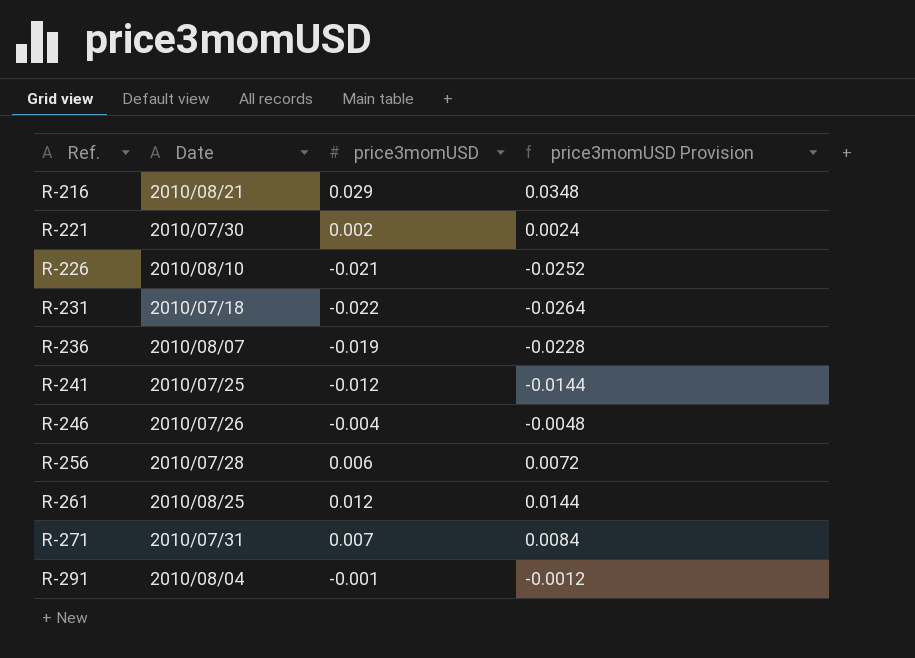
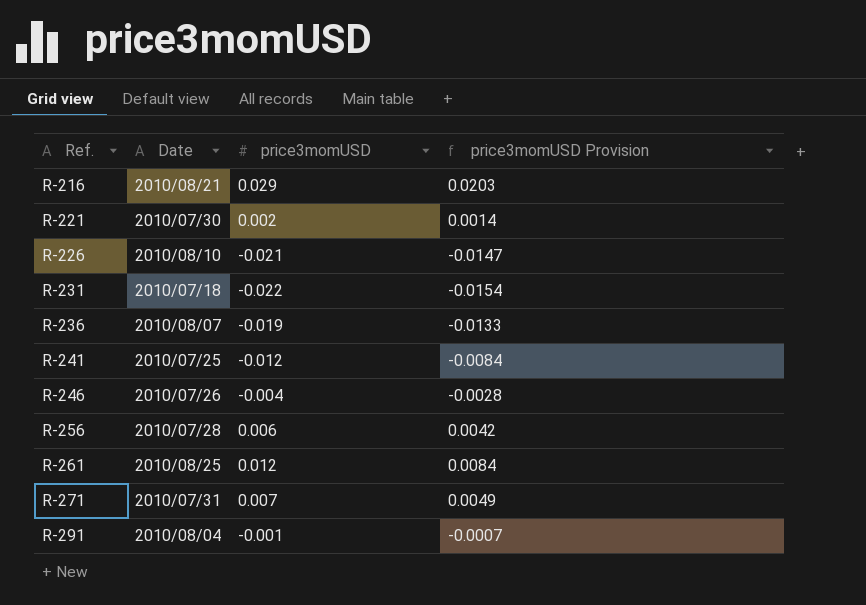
column price3momUSD Provision | formula: [price3momUSD] * 1.2 -> [price3momUSD] * 0.7

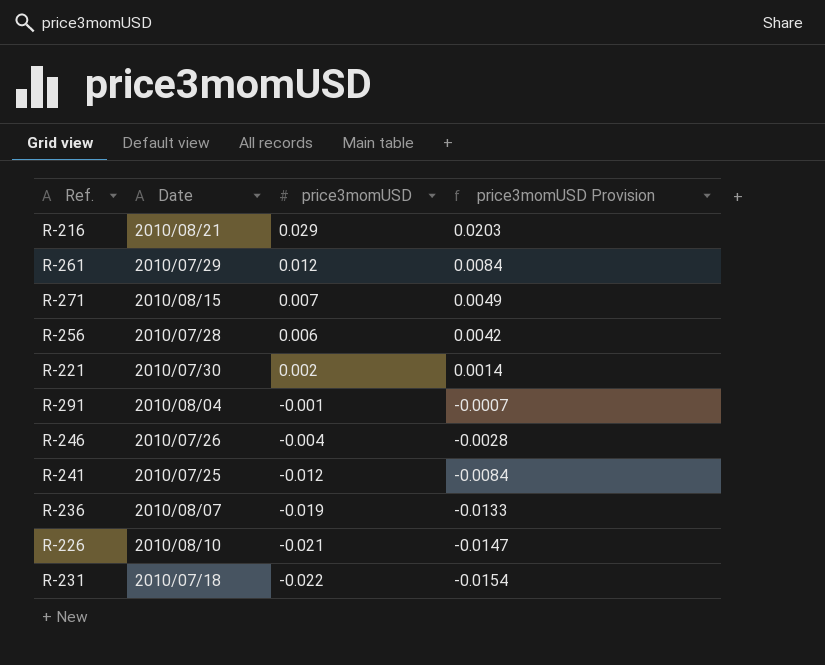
row order: Ref. ascending -> price3momUSD descending
R-261 | Date: 2010/08/25 -> 2010/07/29
R-271 | Date: 2010/07/31 -> 2010/08/15

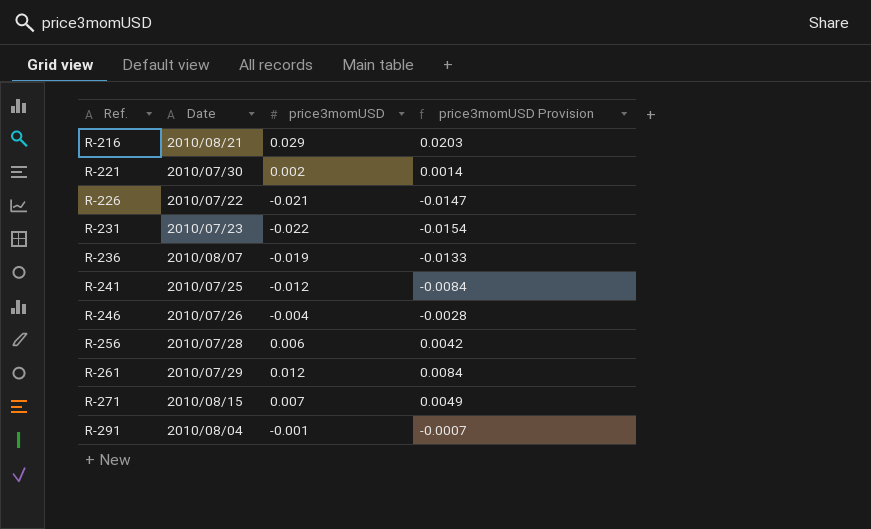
row order: price3momUSD descending -> Ref. ascending
R-226 | Date: 2010/08/10 -> 2010/07/22
R-231 | Date: 2010/07/18 -> 2010/07/23

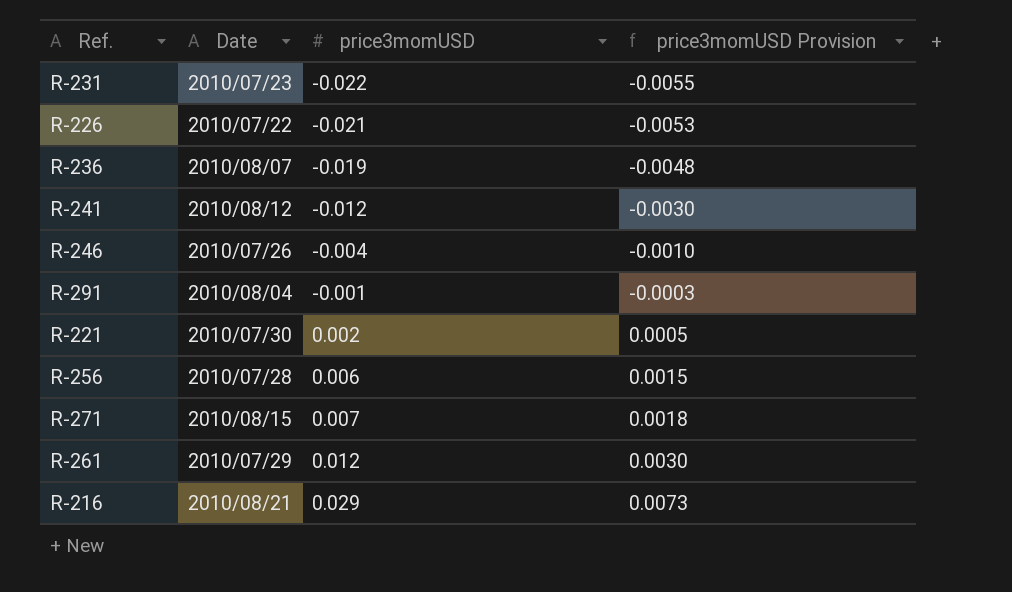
row order: Ref. ascending -> price3momUSD ascending
column price3momUSD Provision | formula: [price3momUSD] * 0.7 -> [price3momUSD] * 0.25
R-241 | Date: 2010/07/25 -> 2010/08/12

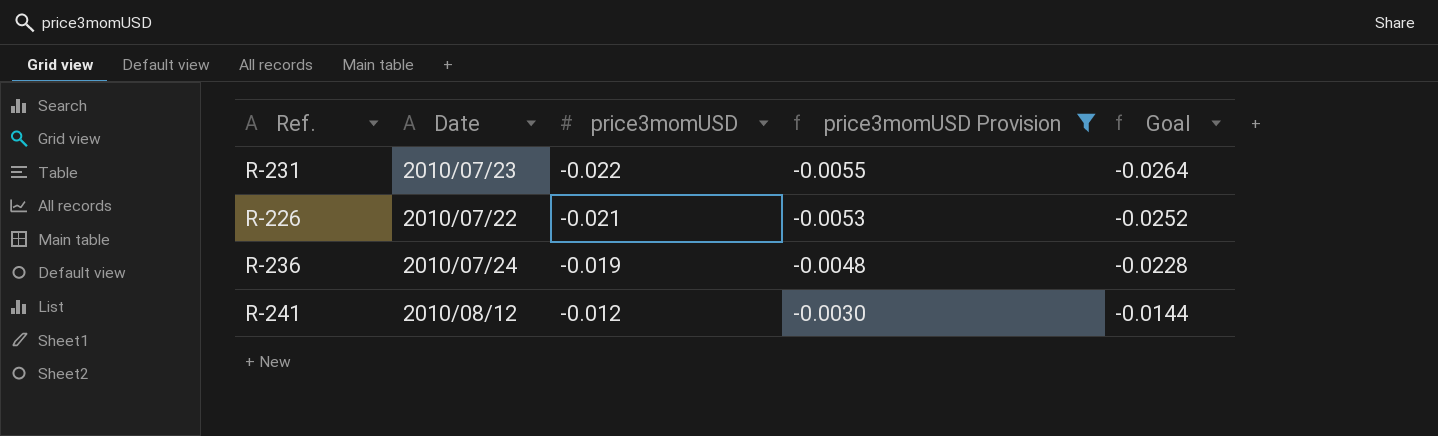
filter: none -> price3momUSD Provision <= -0.0030
column Goal | formula: none -> [price3momUSD] * 1.2
R-236 | Date: 2010/08/07 -> 2010/07/24

